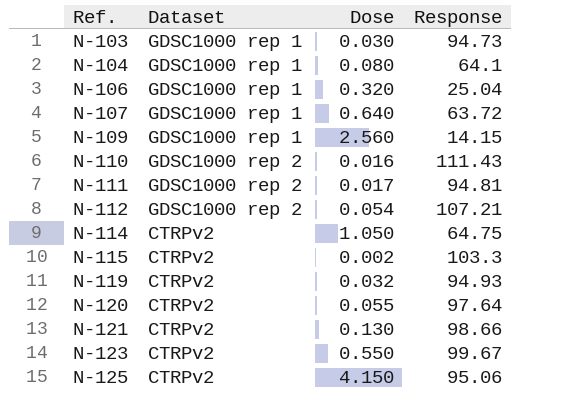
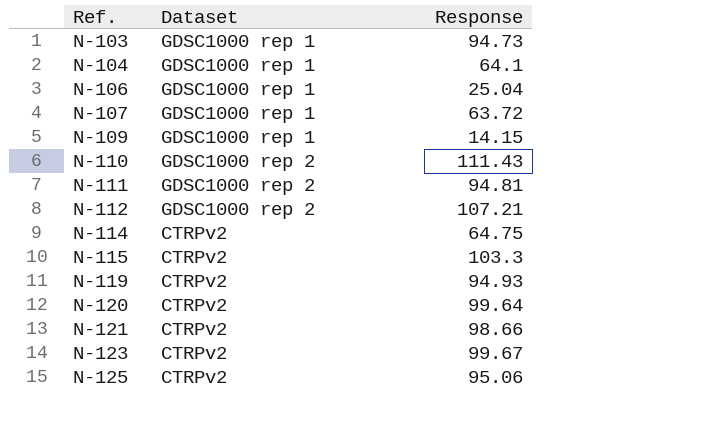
column Dose | position: 3 -> none
N-120 | Response: 97.64 -> 99.64

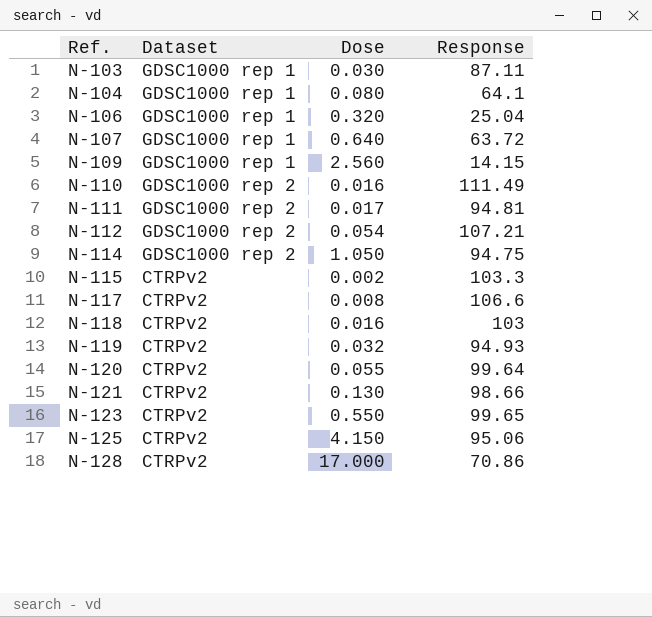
column Dose | position: none -> 3
N-103 | Response: 94.73 -> 87.11
N-110 | Response: 111.43 -> 111.49
N-114 | Dataset: CTRPv2 -> GDSC1000 rep 2
N-114 | Response: 64.75 -> 94.75
row N-117: none -> CTRPv2 | 0.008 | 106.6
row N-118: none -> CTRPv2 | 0.016 | 103
N-123 | Response: 99.67 -> 99.65
row N-128: none -> CTRPv2 | 17.000 | 70.86

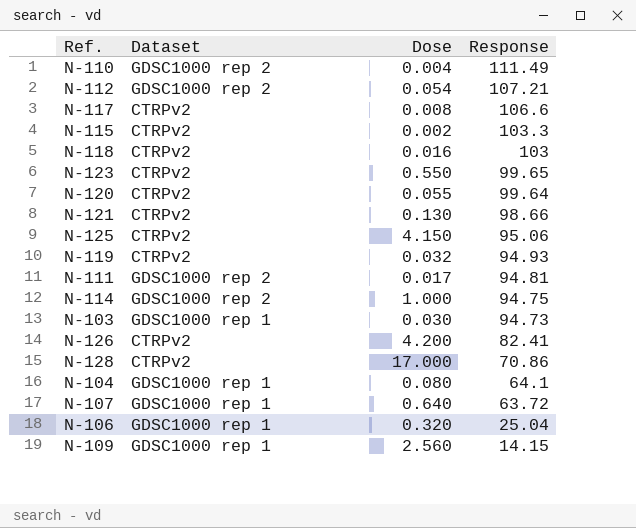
row order: Ref. ascending -> Response descending
N-110 | Dose: 0.016 -> 0.004
N-114 | Dose: 1.050 -> 1.000
N-103 | Response: 87.11 -> 94.73
row N-126: none -> CTRPv2 | 4.200 | 82.41

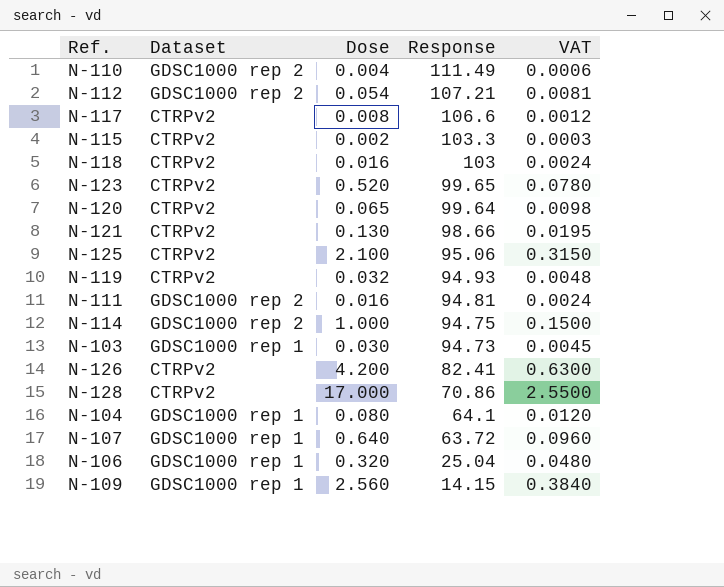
column VAT | formula: none -> [Dose] * 0.15
N-123 | Dose: 0.550 -> 0.520
N-120 | Dose: 0.055 -> 0.065
N-125 | Dose: 4.150 -> 2.100
N-111 | Dose: 0.017 -> 0.016

